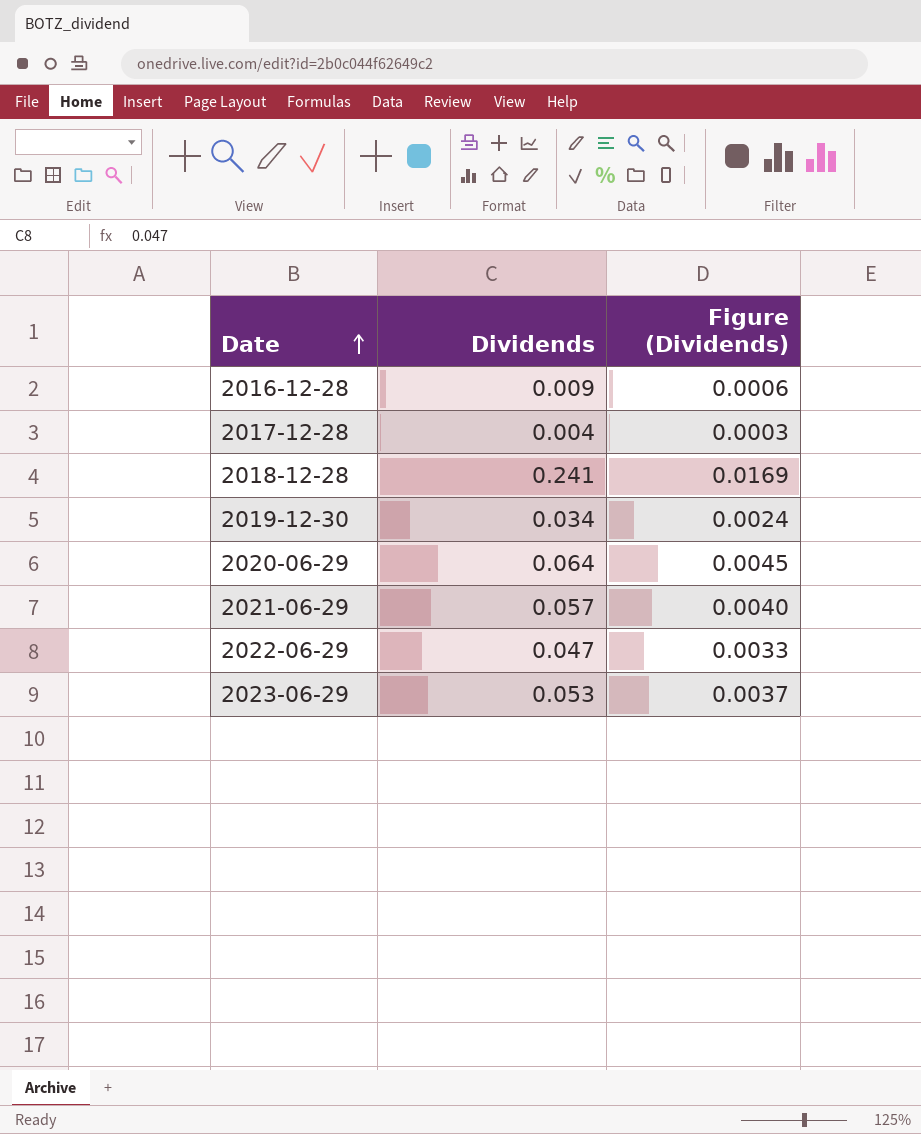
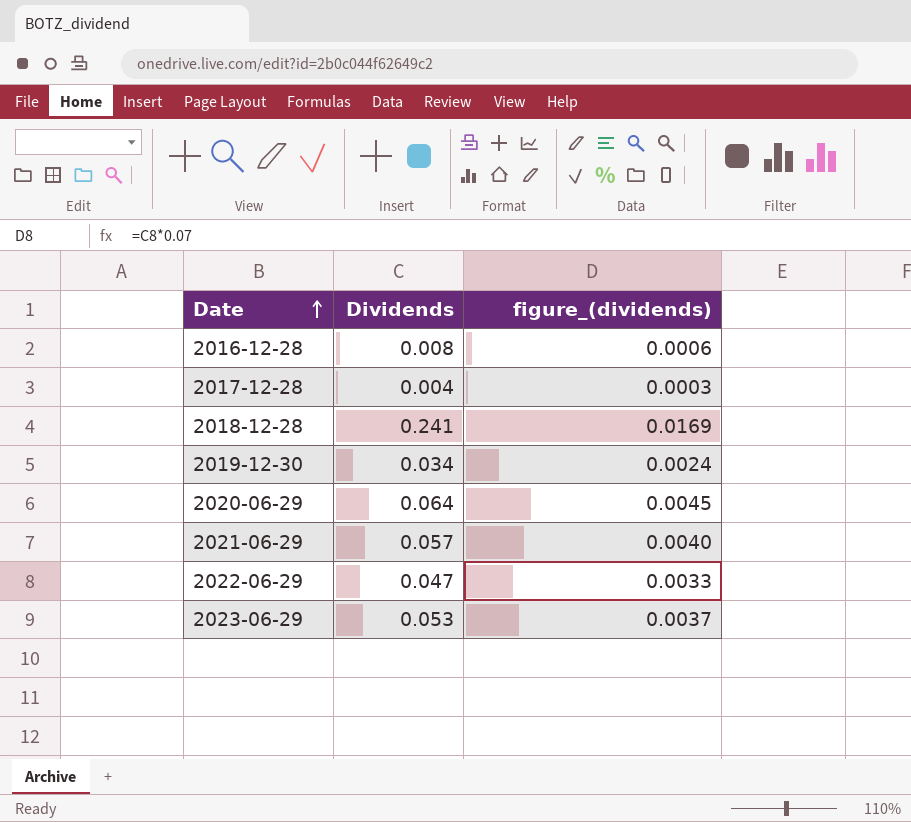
column name: Figure (Dividends) -> figure_(dividends)
2016-12-28 | Dividends: 0.009 -> 0.008

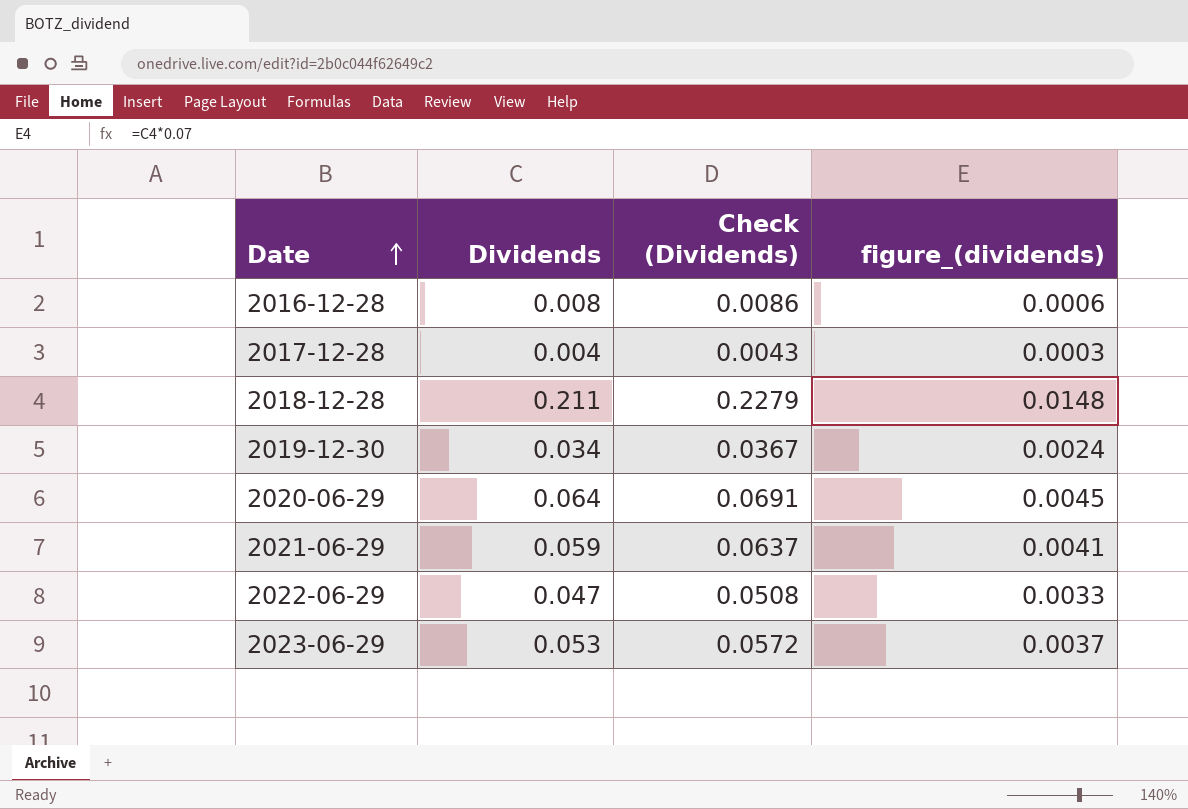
column Check (Dividends) | formula: none -> [Dividends] * 1.08
2018-12-28 | Dividends: 0.241 -> 0.211
2018-12-28 | figure_(dividends): 0.0169 -> 0.0148
2021-06-29 | Dividends: 0.057 -> 0.059
2021-06-29 | figure_(dividends): 0.0040 -> 0.0041

